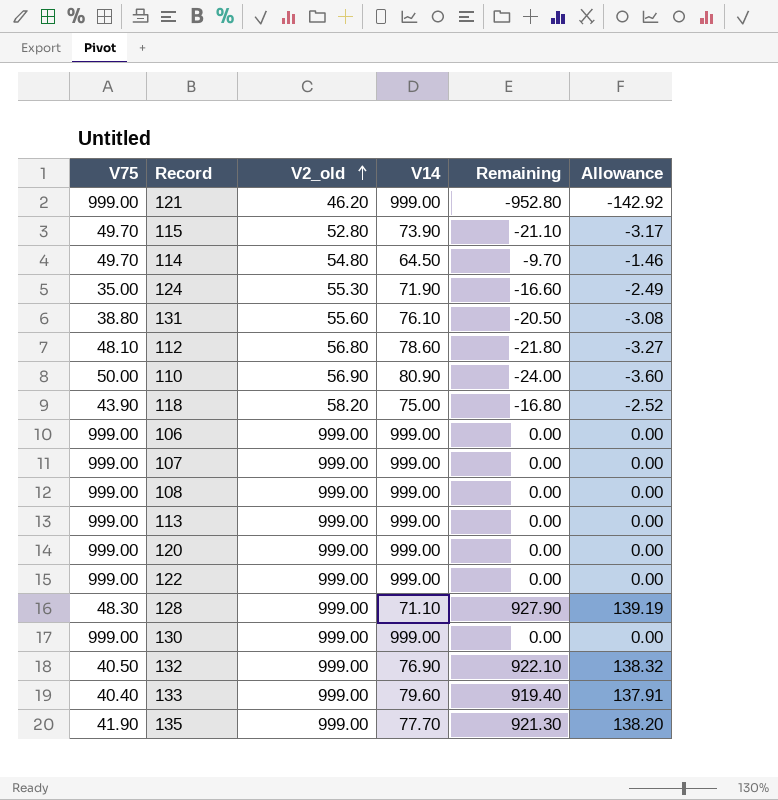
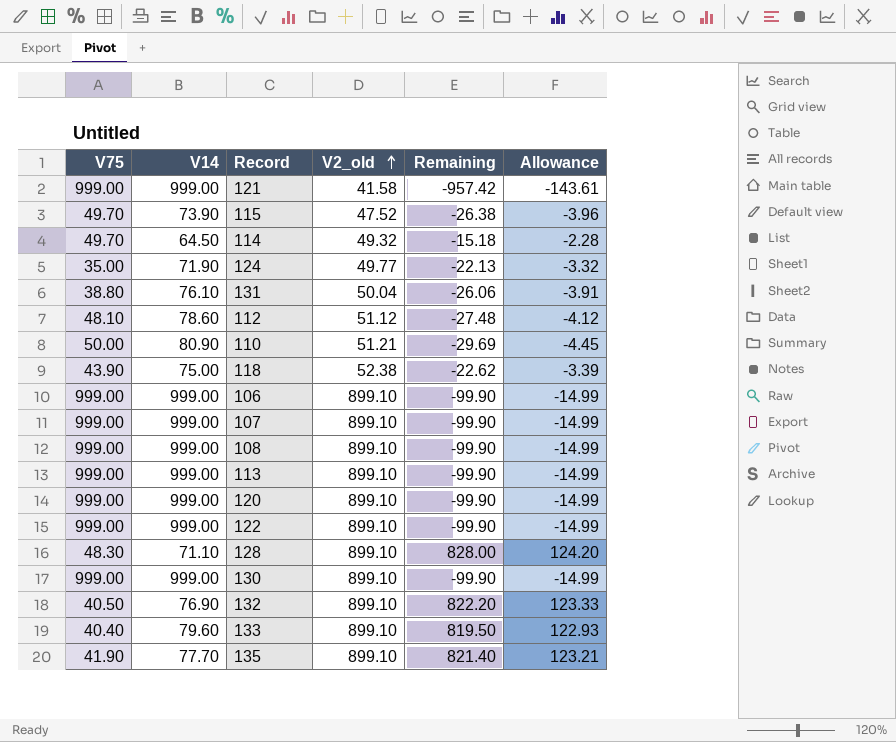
column V14 | position: 4 -> 2
121 | V2_old: 46.20 -> 41.58
121 | Remaining: -952.80 -> -957.42
121 | Allowance: -142.92 -> -143.61
115 | V2_old: 52.80 -> 47.52
115 | Remaining: -21.10 -> -26.38
115 | Allowance: -3.17 -> -3.96
114 | V2_old: 54.80 -> 49.32
114 | Remaining: -9.70 -> -15.18
114 | Allowance: -1.46 -> -2.28
124 | V2_old: 55.30 -> 49.77
124 | Remaining: -16.60 -> -22.13
124 | Allowance: -2.49 -> -3.32
131 | V2_old: 55.60 -> 50.04
131 | Remaining: -20.50 -> -26.06
131 | Allowance: -3.08 -> -3.91
112 | V2_old: 56.80 -> 51.12
112 | Remaining: -21.80 -> -27.48
112 | Allowance: -3.27 -> -4.12
110 | V2_old: 56.90 -> 51.21
110 | Remaining: -24.00 -> -29.69
110 | Allowance: -3.60 -> -4.45
118 | V2_old: 58.20 -> 52.38
118 | Remaining: -16.80 -> -22.62
118 | Allowance: -2.52 -> -3.39
106 | V2_old: 999.00 -> 899.10
106 | Remaining: 0.00 -> -99.90
106 | Allowance: 0.00 -> -14.99
107 | V2_old: 999.00 -> 899.10
107 | Remaining: 0.00 -> -99.90
107 | Allowance: 0.00 -> -14.99
108 | V2_old: 999.00 -> 899.10
108 | Remaining: 0.00 -> -99.90
108 | Allowance: 0.00 -> -14.99
113 | V2_old: 999.00 -> 899.10
113 | Remaining: 0.00 -> -99.90
113 | Allowance: 0.00 -> -14.99
120 | V2_old: 999.00 -> 899.10
120 | Remaining: 0.00 -> -99.90
120 | Allowance: 0.00 -> -14.99
122 | V2_old: 999.00 -> 899.10
122 | Remaining: 0.00 -> -99.90
122 | Allowance: 0.00 -> -14.99
128 | V2_old: 999.00 -> 899.10
128 | Remaining: 927.90 -> 828.00
128 | Allowance: 139.19 -> 124.20
130 | V2_old: 999.00 -> 899.10
130 | Remaining: 0.00 -> -99.90
130 | Allowance: 0.00 -> -14.99
132 | V2_old: 999.00 -> 899.10
132 | Remaining: 922.10 -> 822.20
132 | Allowance: 138.32 -> 123.33
133 | V2_old: 999.00 -> 899.10
133 | Remaining: 919.40 -> 819.50
133 | Allowance: 137.91 -> 122.93
135 | V2_old: 999.00 -> 899.10
135 | Remaining: 921.30 -> 821.40
135 | Allowance: 138.20 -> 123.21

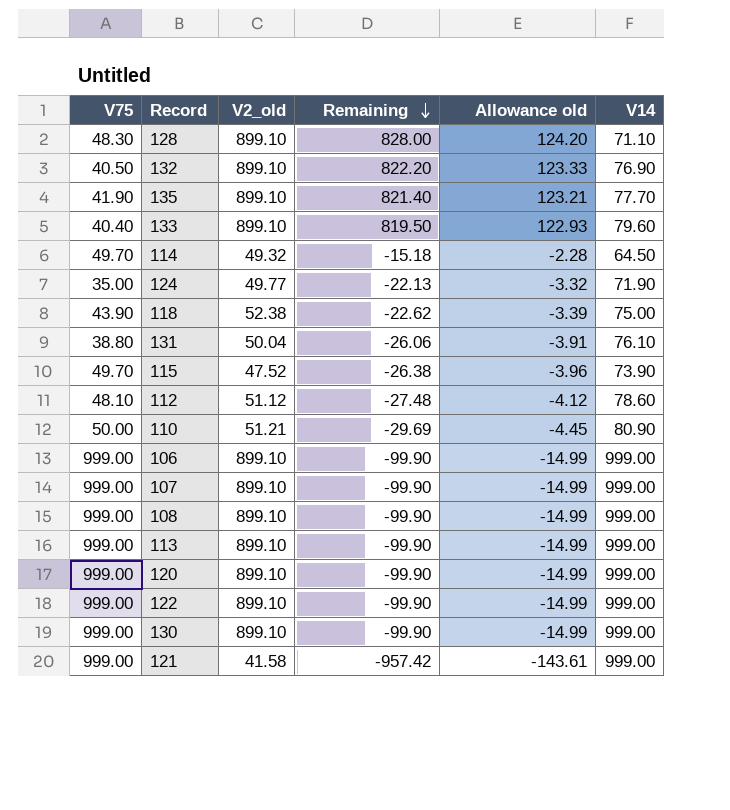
row order: V2_old ascending -> Remaining descending
column name: Allowance -> Allowance old
column V14 | position: 2 -> 6

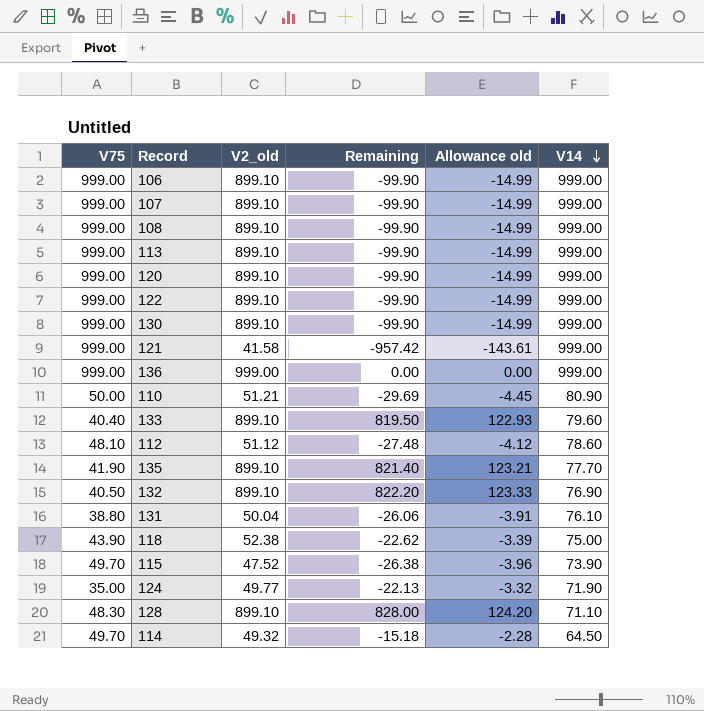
row order: Remaining descending -> V14 descending
row 136: none -> 999.00 | 999.00 | 0.00 | 0.00 | 999.00

